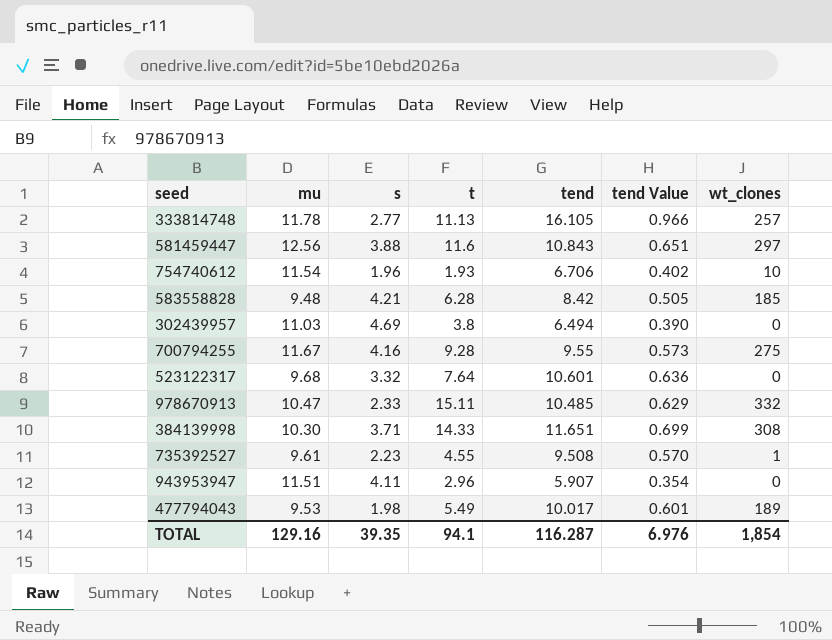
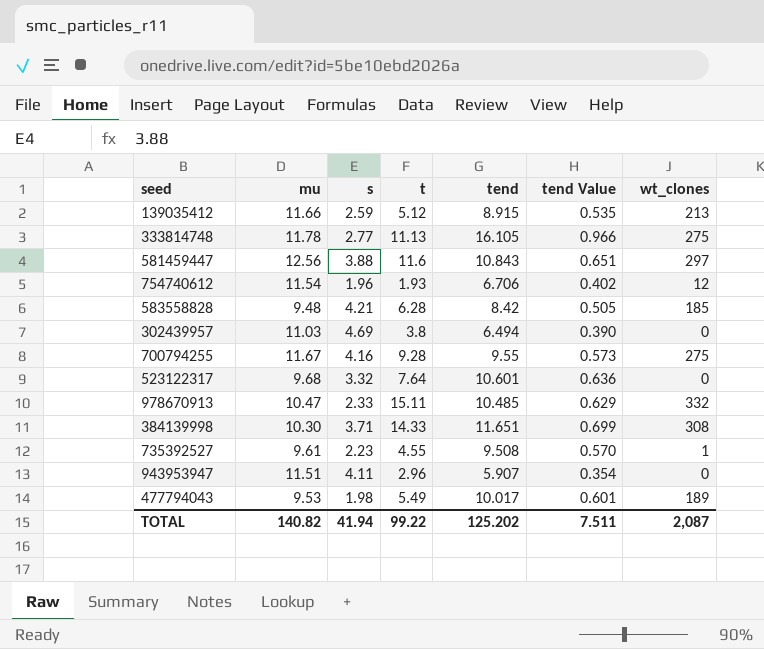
row 139035412: none -> 11.66 | 2.59 | 5.12 | 8.915 | 0.535 | 213
333814748 | wt_clones: 257 -> 275
754740612 | wt_clones: 10 -> 12
TOTAL | mu: 129.16 -> 140.82
TOTAL | s: 39.35 -> 41.94
TOTAL | t: 94.1 -> 99.22
TOTAL | tend: 116.287 -> 125.202
TOTAL | tend Value: 6.976 -> 7.511
TOTAL | wt_clones: 1,854 -> 2,087

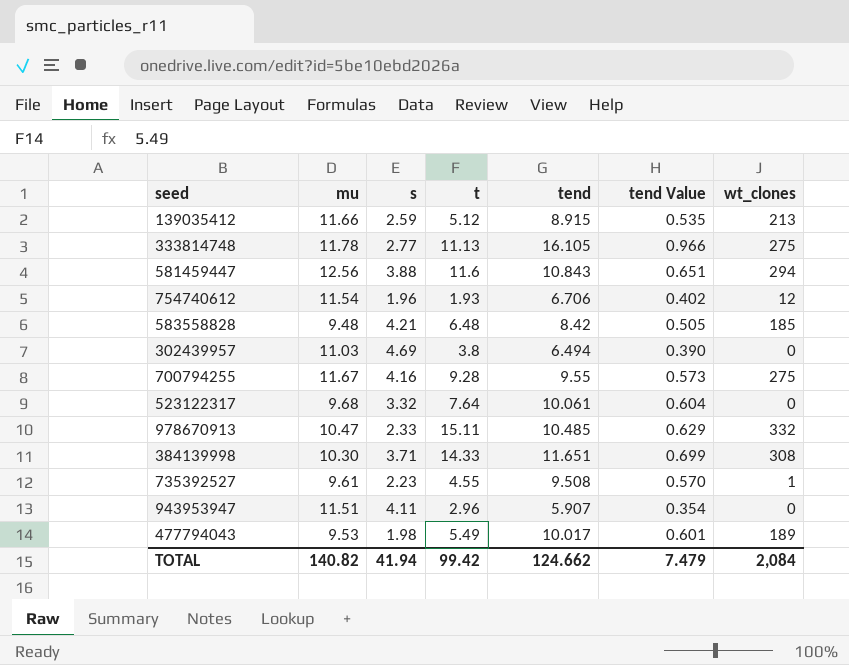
581459447 | wt_clones: 297 -> 294
583558828 | t: 6.28 -> 6.48
523122317 | tend: 10.601 -> 10.061
523122317 | tend Value: 0.636 -> 0.604
TOTAL | t: 99.22 -> 99.42
TOTAL | tend: 125.202 -> 124.662
TOTAL | tend Value: 7.511 -> 7.479
TOTAL | wt_clones: 2,087 -> 2,084

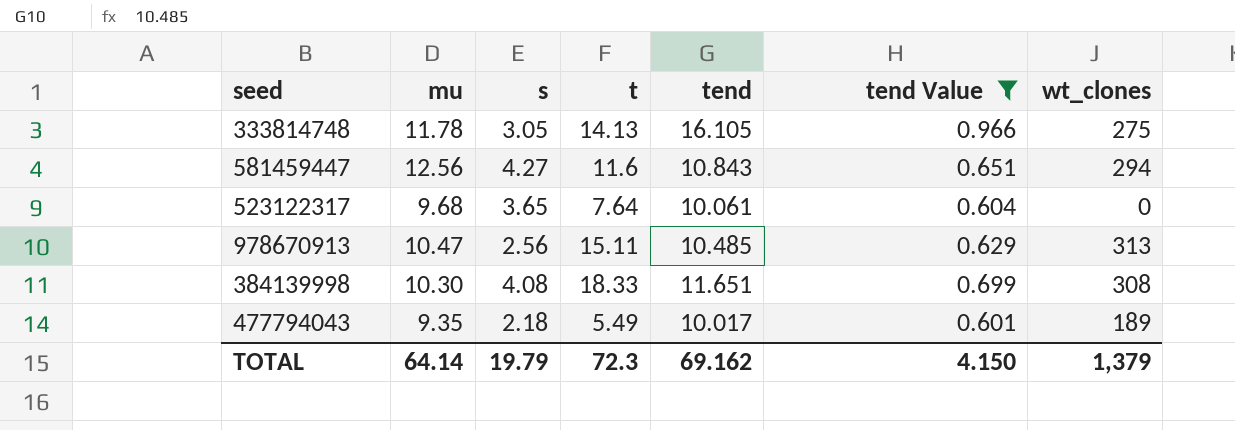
filter: none -> tend Value >= 0.601
333814748 | s: 2.77 -> 3.05
333814748 | t: 11.13 -> 14.13
581459447 | s: 3.88 -> 4.27
523122317 | s: 3.32 -> 3.65
978670913 | s: 2.33 -> 2.56
978670913 | wt_clones: 332 -> 313
384139998 | s: 3.71 -> 4.08
384139998 | t: 14.33 -> 18.33
477794043 | mu: 9.53 -> 9.35
477794043 | s: 1.98 -> 2.18
TOTAL | mu: 140.82 -> 64.14
TOTAL | s: 41.94 -> 19.79
TOTAL | t: 99.42 -> 72.3
TOTAL | tend: 124.662 -> 69.162
TOTAL | tend Value: 7.479 -> 4.150
TOTAL | wt_clones: 2,084 -> 1,379

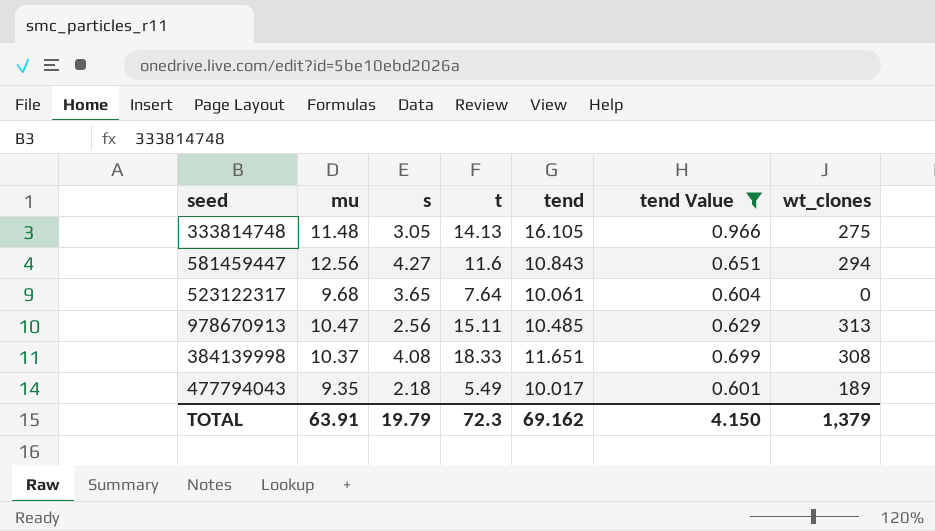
333814748 | mu: 11.78 -> 11.48
384139998 | mu: 10.30 -> 10.37
TOTAL | mu: 64.14 -> 63.91

